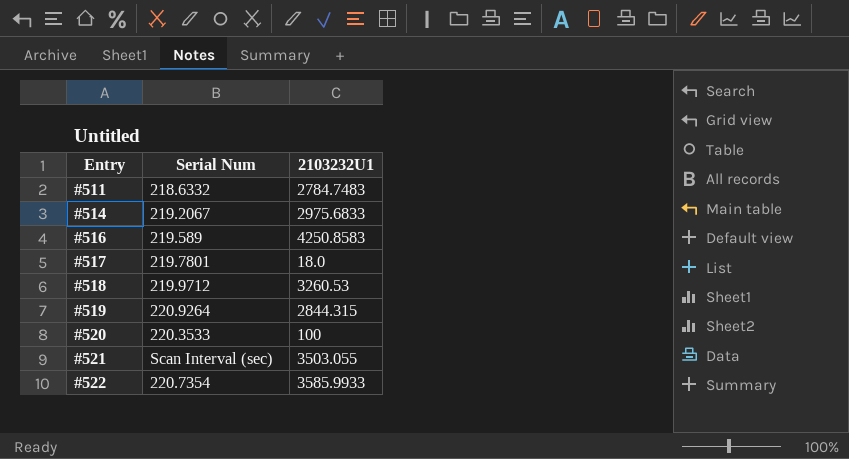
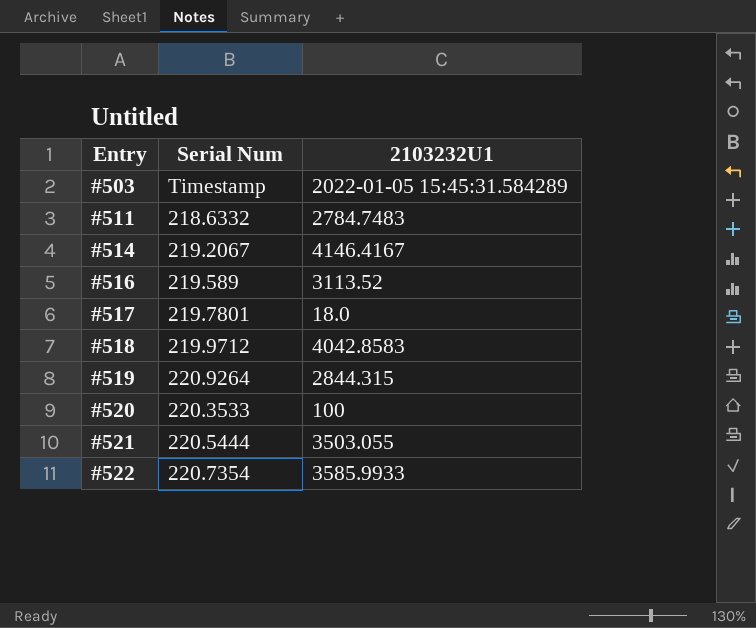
row #503: none -> Timestamp | 2022-01-05 15:45:31.584289
#514 | 2103232U1: 2975.6833 -> 4146.4167
#516 | 2103232U1: 4250.8583 -> 3113.52
#518 | 2103232U1: 3260.53 -> 4042.8583
#521 | Serial Num: Scan Interval (sec) -> 220.5444

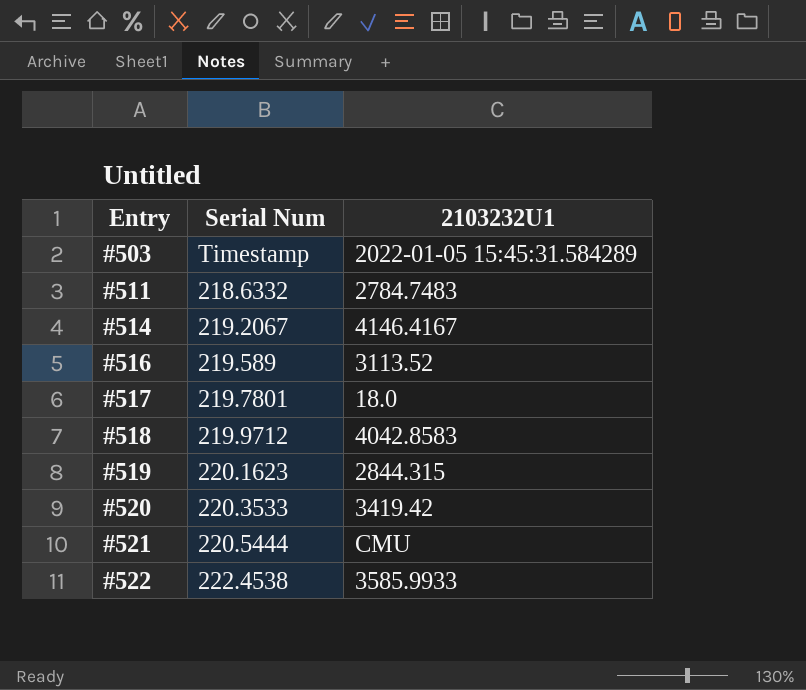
#519 | Serial Num: 220.9264 -> 220.1623
#520 | 2103232U1: 100 -> 3419.42
#521 | 2103232U1: 3503.055 -> CMU
#522 | Serial Num: 220.7354 -> 222.4538

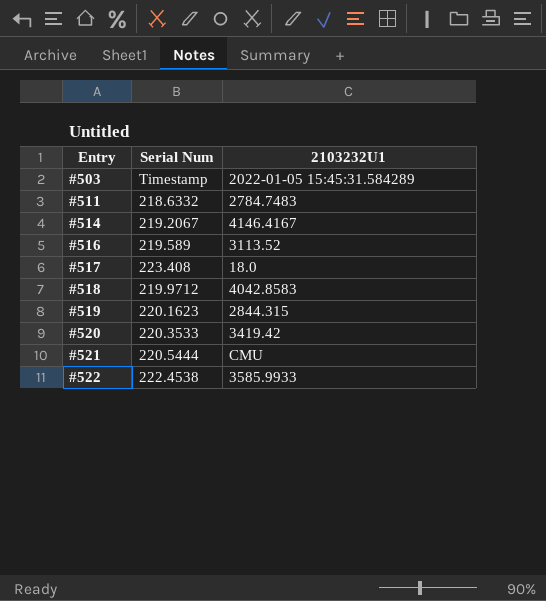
#517 | Serial Num: 219.7801 -> 223.408

